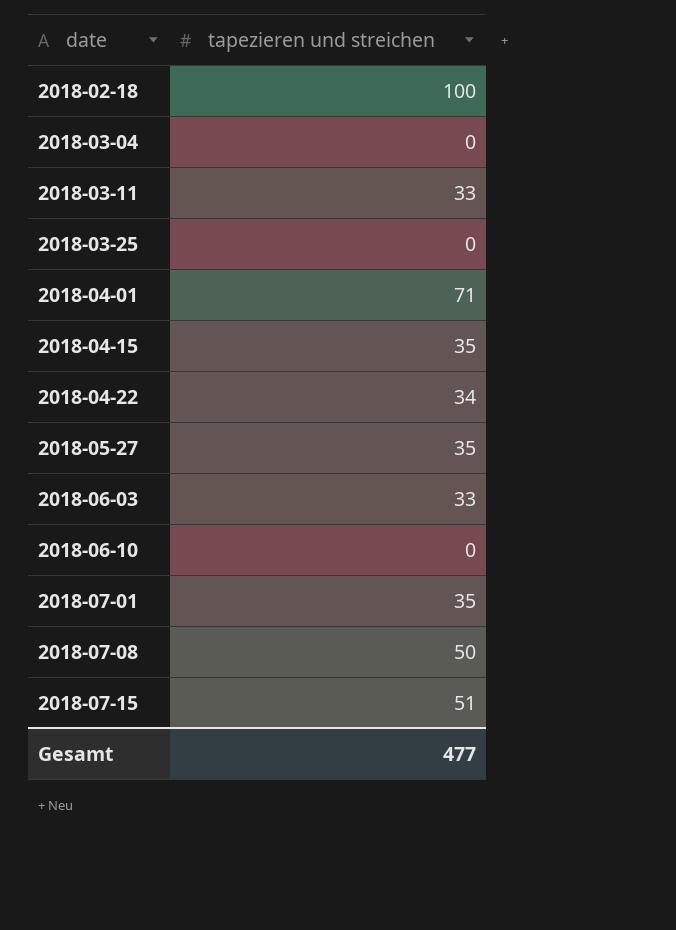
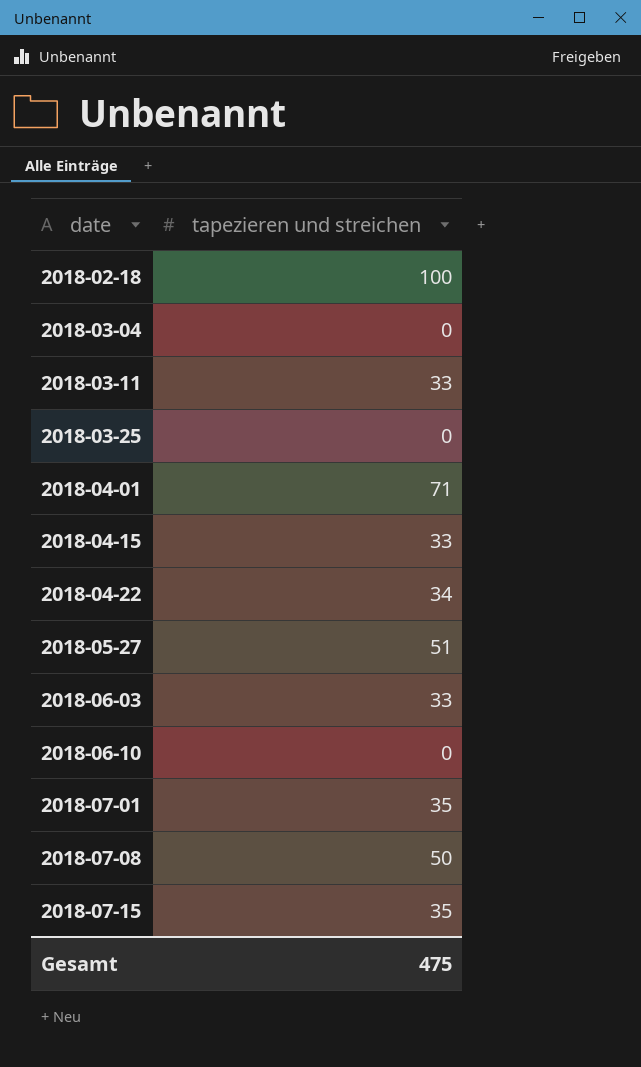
2018-04-15 | tapezieren und streichen: 35 -> 33
2018-05-27 | tapezieren und streichen: 35 -> 51
2018-07-15 | tapezieren und streichen: 51 -> 35
Gesamt | tapezieren und streichen: 477 -> 475

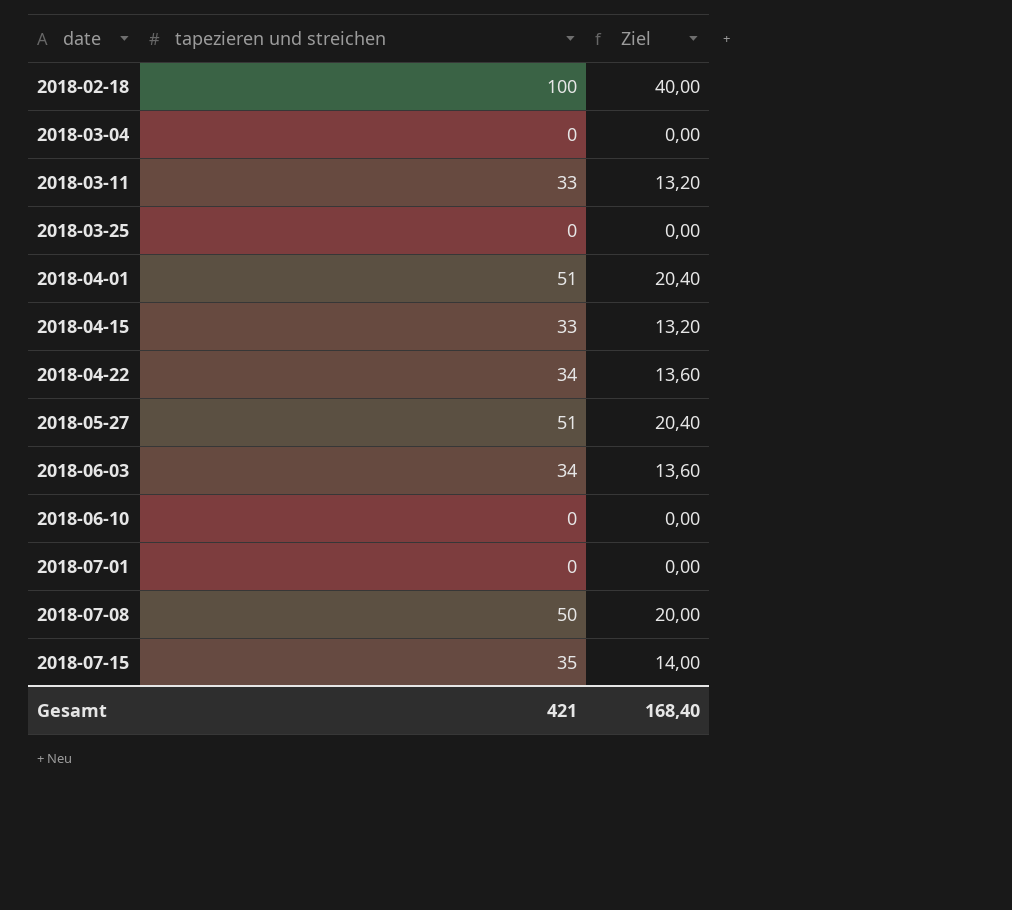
column Ziel | formula: none -> [tapezieren und streichen] * 0,4
2018-04-01 | tapezieren und streichen: 71 -> 51
2018-06-03 | tapezieren und streichen: 33 -> 34
2018-07-01 | tapezieren und streichen: 35 -> 0
Gesamt | tapezieren und streichen: 475 -> 421

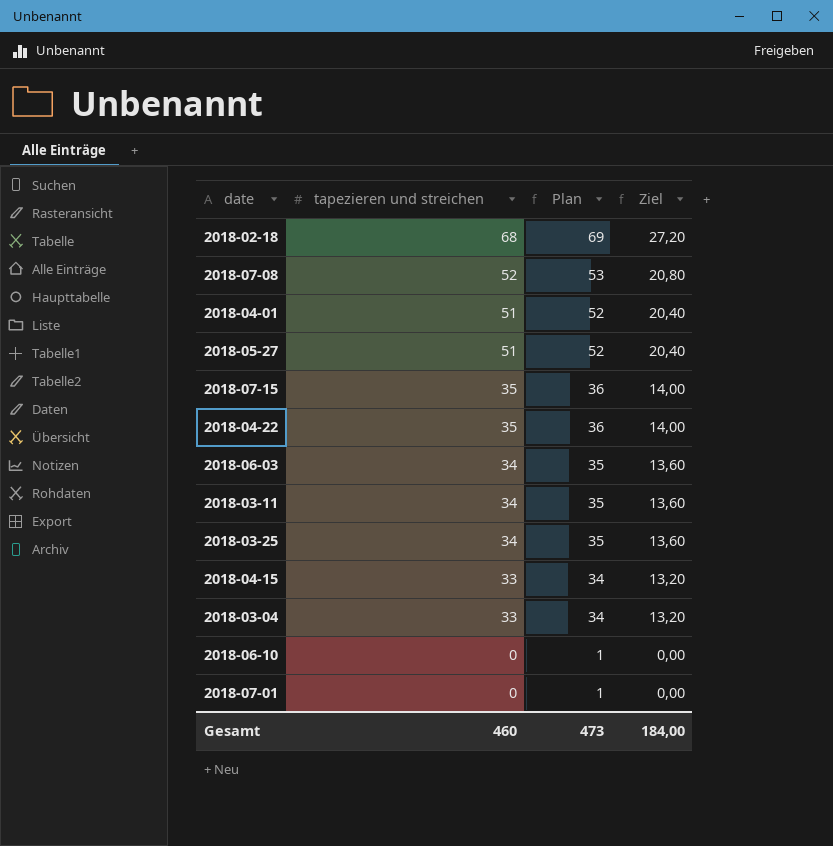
row order: date ascending -> tapezieren und streichen descending
column Plan | formula: none -> [tapezieren und streichen] + 1
2018-02-18 | tapezieren und streichen: 100 -> 68
2018-02-18 | Ziel: 40,00 -> 27,20
2018-07-08 | tapezieren und streichen: 50 -> 52
2018-07-08 | Ziel: 20,00 -> 20,80
2018-04-22 | tapezieren und streichen: 34 -> 35
2018-04-22 | Ziel: 13,60 -> 14,00
2018-03-11 | tapezieren und streichen: 33 -> 34
2018-03-11 | Ziel: 13,20 -> 13,60
2018-03-25 | tapezieren und streichen: 0 -> 34
2018-03-25 | Ziel: 0,00 -> 13,60
2018-03-04 | tapezieren und streichen: 0 -> 33
2018-03-04 | Ziel: 0,00 -> 13,20
Gesamt | tapezieren und streichen: 421 -> 460
Gesamt | Ziel: 168,40 -> 184,00

